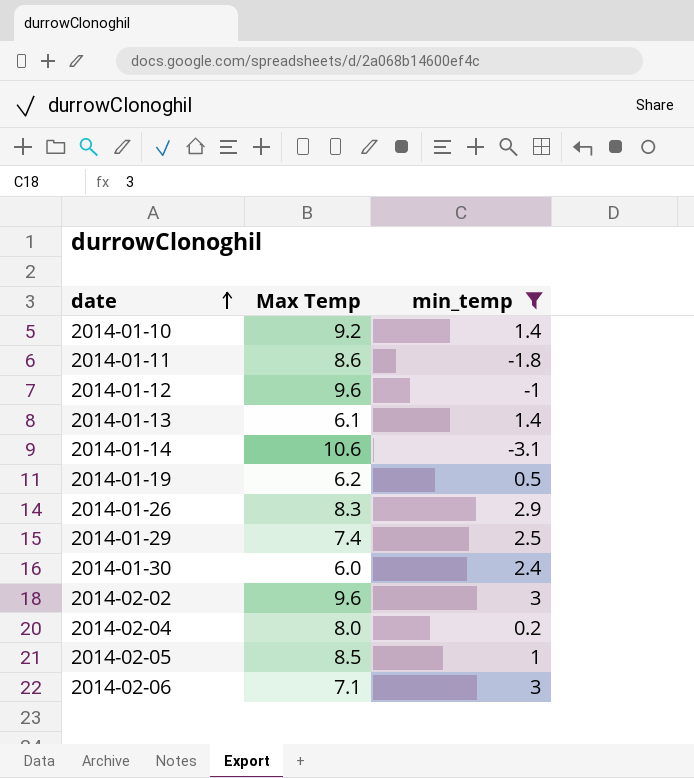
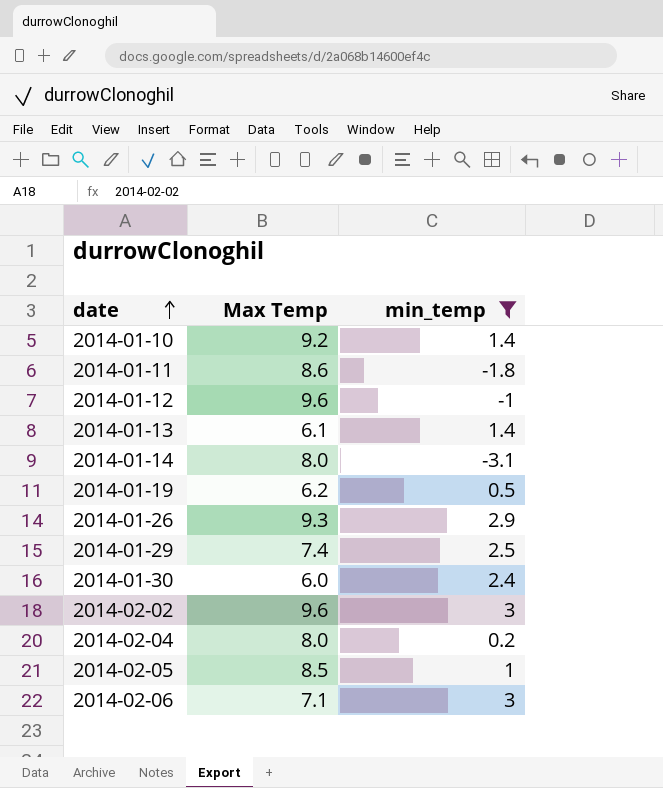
2014-01-14 | Max Temp: 10.6 -> 8.0
2014-01-26 | Max Temp: 8.3 -> 9.3

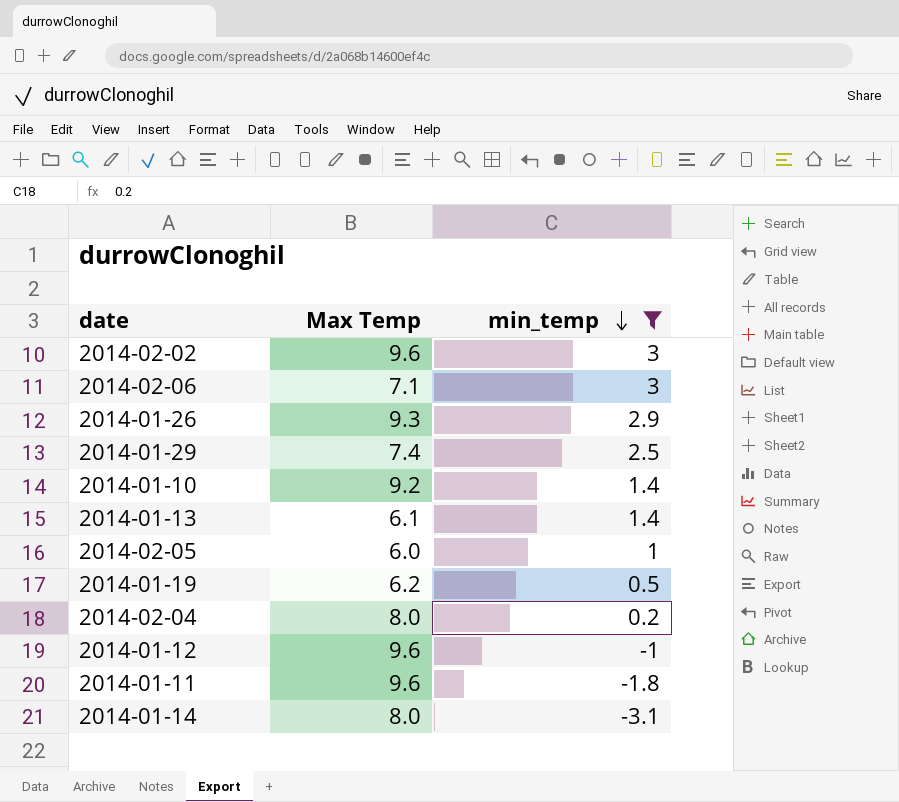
row order: date ascending -> min_temp descending
row 2014-01-30: 6.0 | 2.4 -> none
2014-02-05 | Max Temp: 8.5 -> 6.0
2014-01-11 | Max Temp: 8.6 -> 9.6

